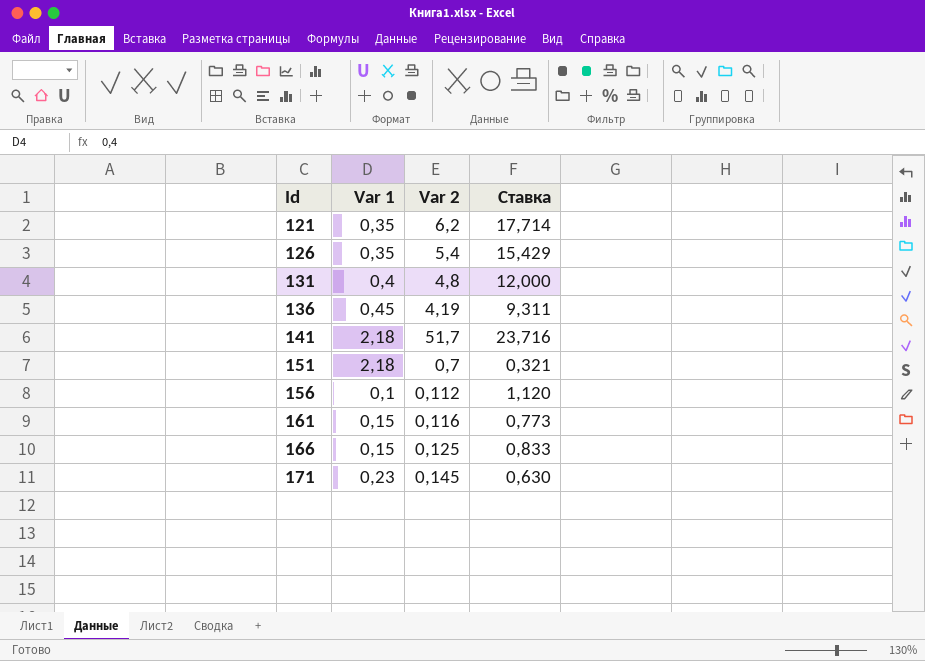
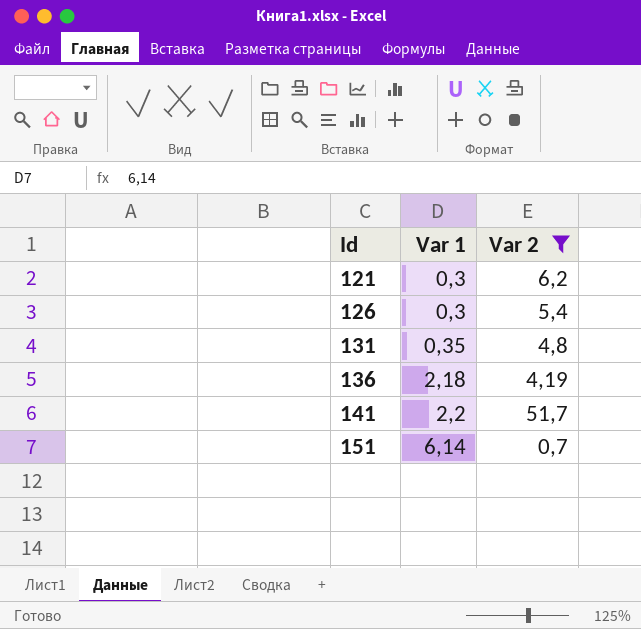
filter: none -> Var 2 >= 0,7
column Ставка | formula: [Var 2] / [Var 1] -> none
121 | Var 1: 0,35 -> 0,3
126 | Var 1: 0,35 -> 0,3
131 | Var 1: 0,4 -> 0,35
136 | Var 1: 0,45 -> 2,18
141 | Var 1: 2,18 -> 2,2
151 | Var 1: 2,18 -> 6,14

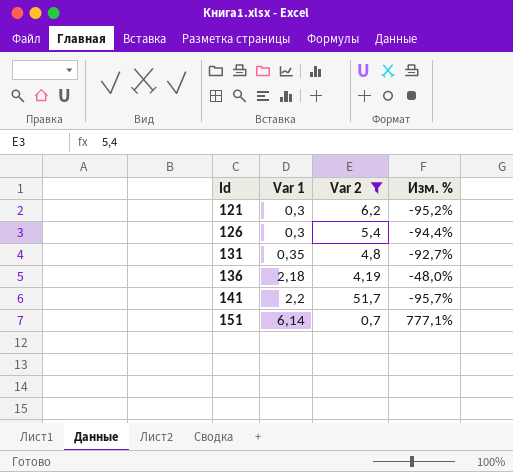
column Изм. % | formula: none -> ([Var 1] - [Var 2]) / [Var 2]

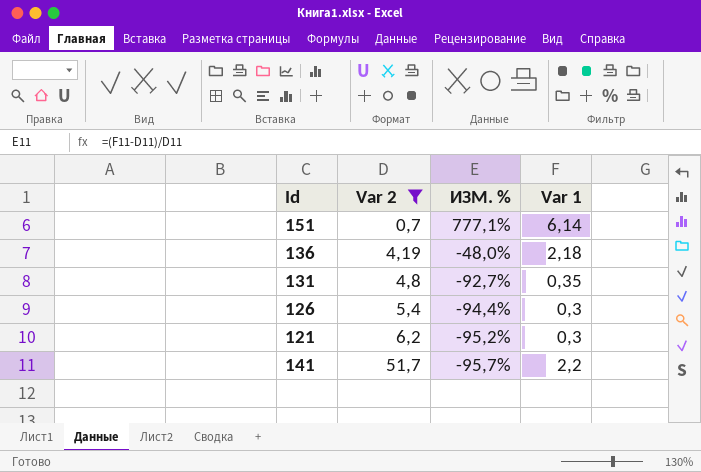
row order: Id ascending -> Var 2 ascending
column name: Изм. % -> ИЗМ. %
column Var 1 | position: 2 -> 4

